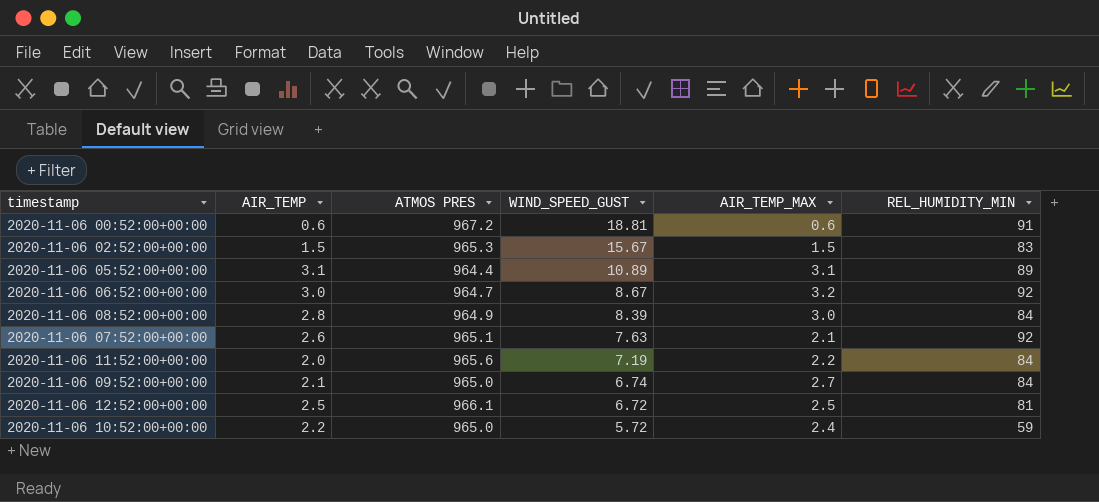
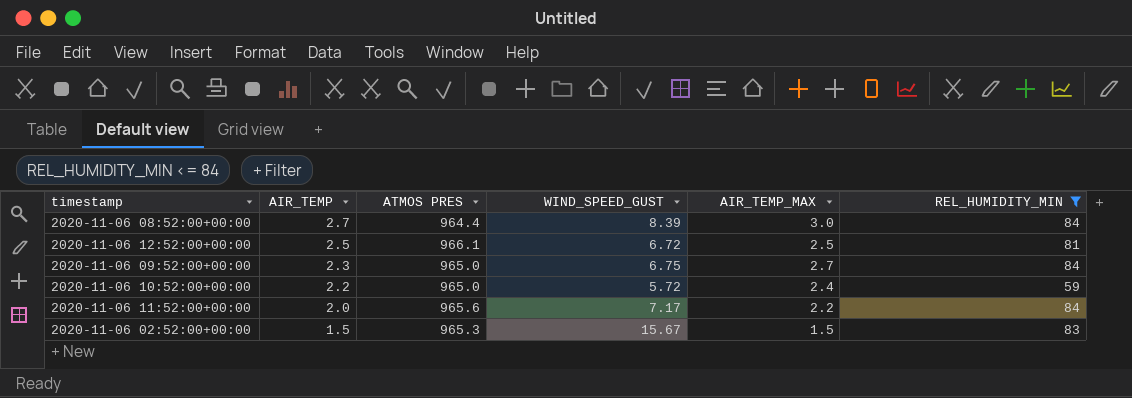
filter: none -> REL_HUMIDITY_MIN <= 84
row order: WIND_SPEED_GUST descending -> AIR_TEMP descending
2020-11-06 08:52:00+00:00 | AIR_TEMP: 2.8 -> 2.7
2020-11-06 08:52:00+00:00 | ATMOS PRES: 964.9 -> 964.4
2020-11-06 09:52:00+00:00 | AIR_TEMP: 2.1 -> 2.3
2020-11-06 09:52:00+00:00 | WIND_SPEED_GUST: 6.74 -> 6.75
2020-11-06 11:52:00+00:00 | WIND_SPEED_GUST: 7.19 -> 7.17

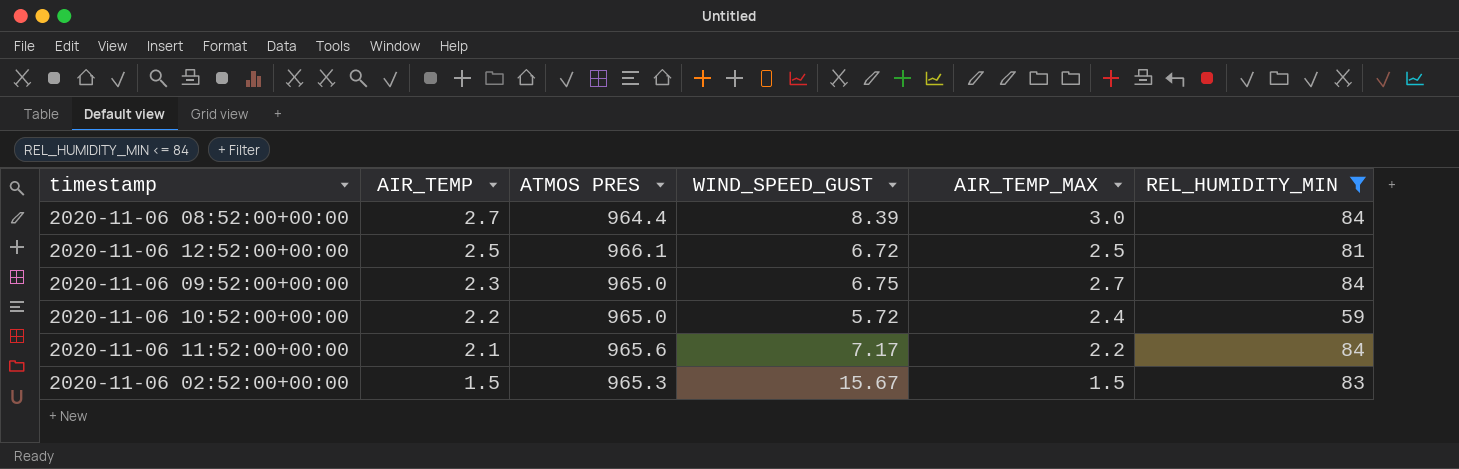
2020-11-06 11:52:00+00:00 | AIR_TEMP: 2.0 -> 2.1

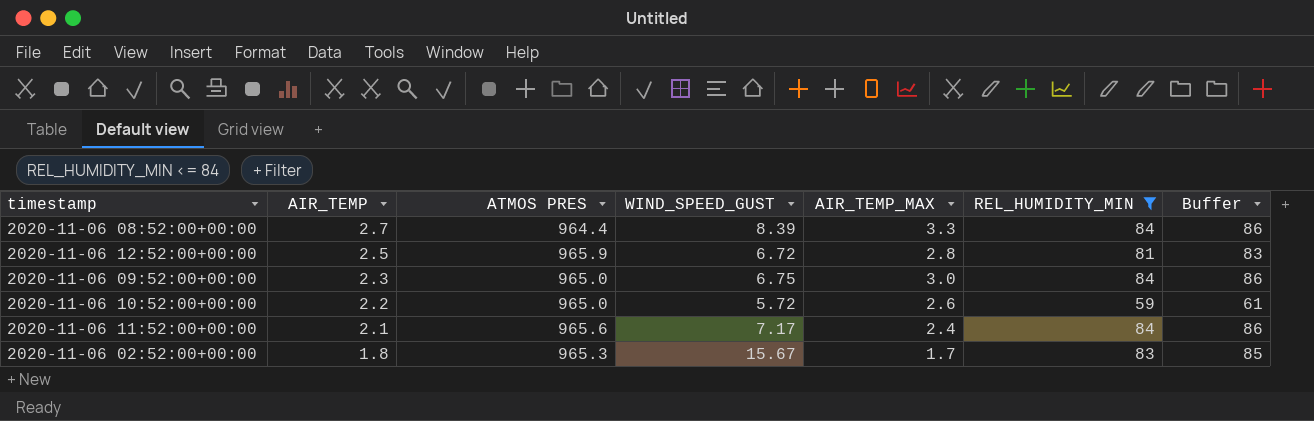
column Buffer | formula: none -> [REL_HUMIDITY_MIN] + 2
2020-11-06 08:52:00+00:00 | AIR_TEMP_MAX: 3.0 -> 3.3
2020-11-06 12:52:00+00:00 | ATMOS PRES: 966.1 -> 965.9
2020-11-06 12:52:00+00:00 | AIR_TEMP_MAX: 2.5 -> 2.8
2020-11-06 09:52:00+00:00 | AIR_TEMP_MAX: 2.7 -> 3.0
2020-11-06 10:52:00+00:00 | AIR_TEMP_MAX: 2.4 -> 2.6
2020-11-06 11:52:00+00:00 | AIR_TEMP_MAX: 2.2 -> 2.4
2020-11-06 02:52:00+00:00 | AIR_TEMP: 1.5 -> 1.8
2020-11-06 02:52:00+00:00 | AIR_TEMP_MAX: 1.5 -> 1.7

